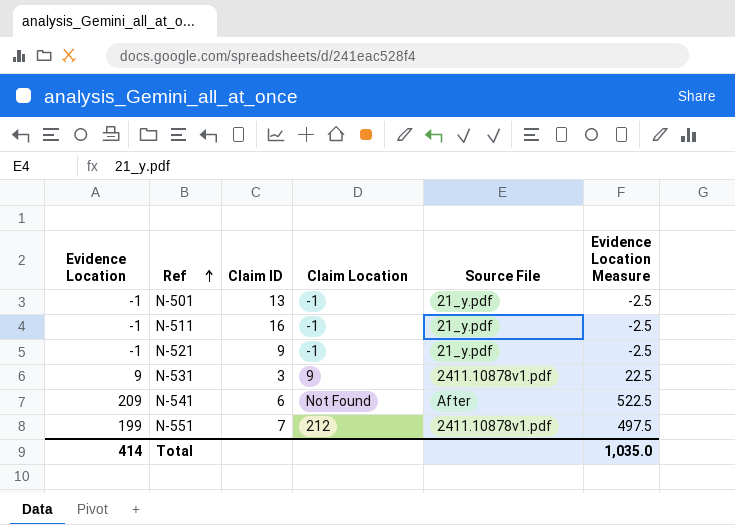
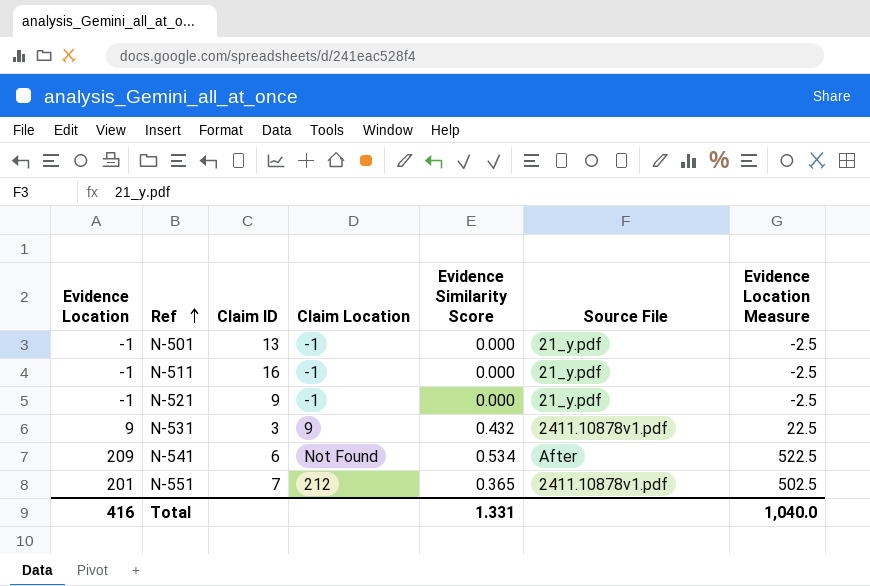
column Evidence Similarity Score | position: none -> 5
N-551 | Evidence Location: 199 -> 201
N-551 | Evidence Location Measure: 497.5 -> 502.5
Total | Evidence Location: 414 -> 416
Total | Evidence Location Measure: 1,035.0 -> 1,040.0

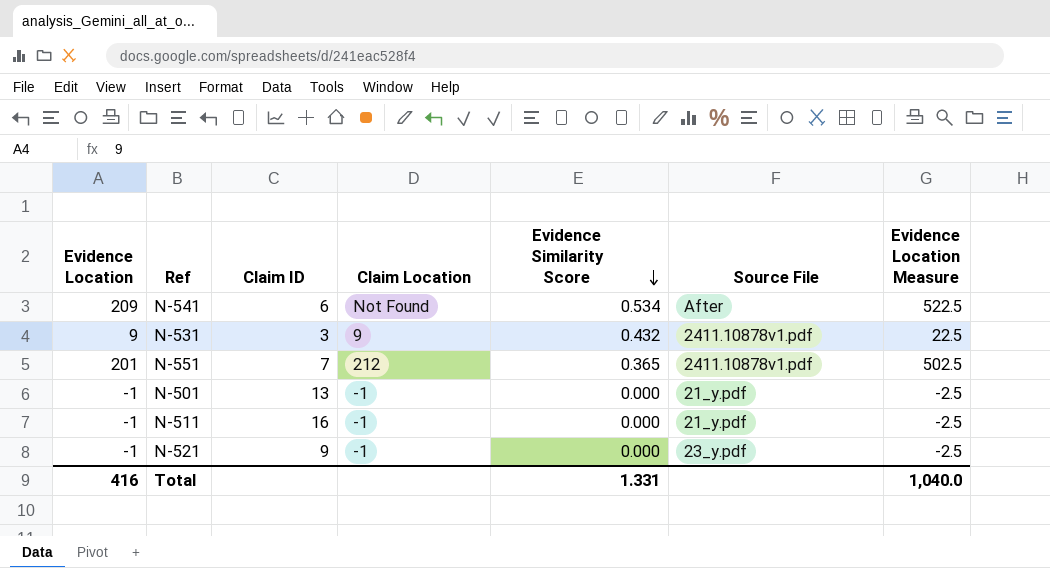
row order: Ref ascending -> Evidence Similarity Score descending
N-521 | Source File: 21_y.pdf -> 23_y.pdf

